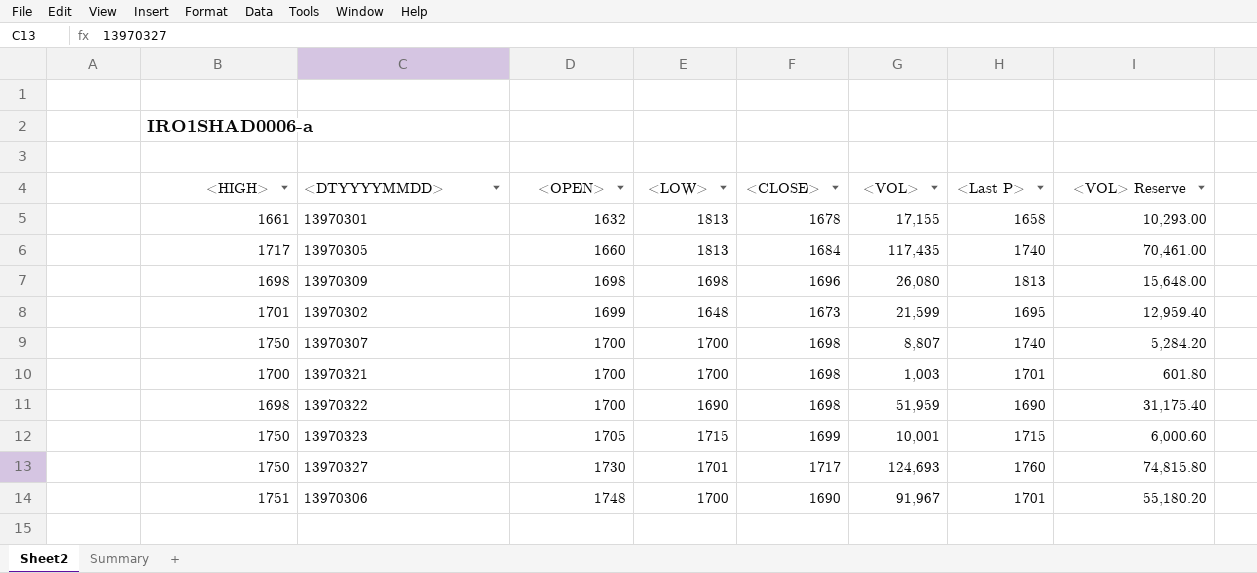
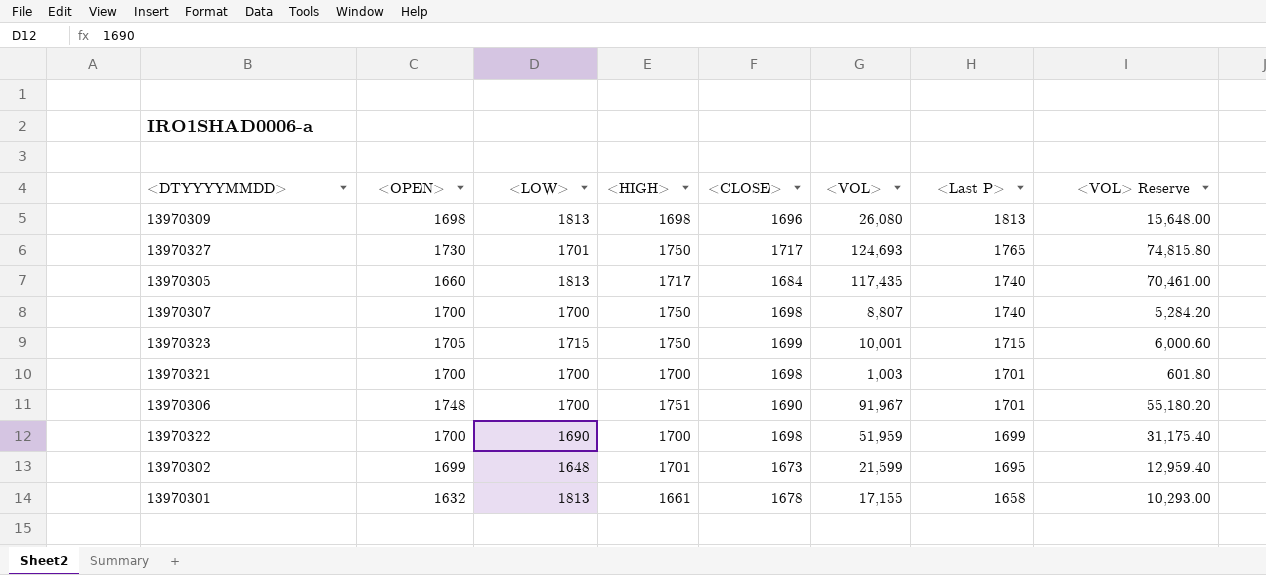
row order: <OPEN> ascending -> <Last P> descending
column <HIGH> | position: 1 -> 4
13970309 | <LOW>: 1698 -> 1813
13970327 | <Last P>: 1760 -> 1765
13970322 | <HIGH>: 1698 -> 1700
13970322 | <Last P>: 1690 -> 1699

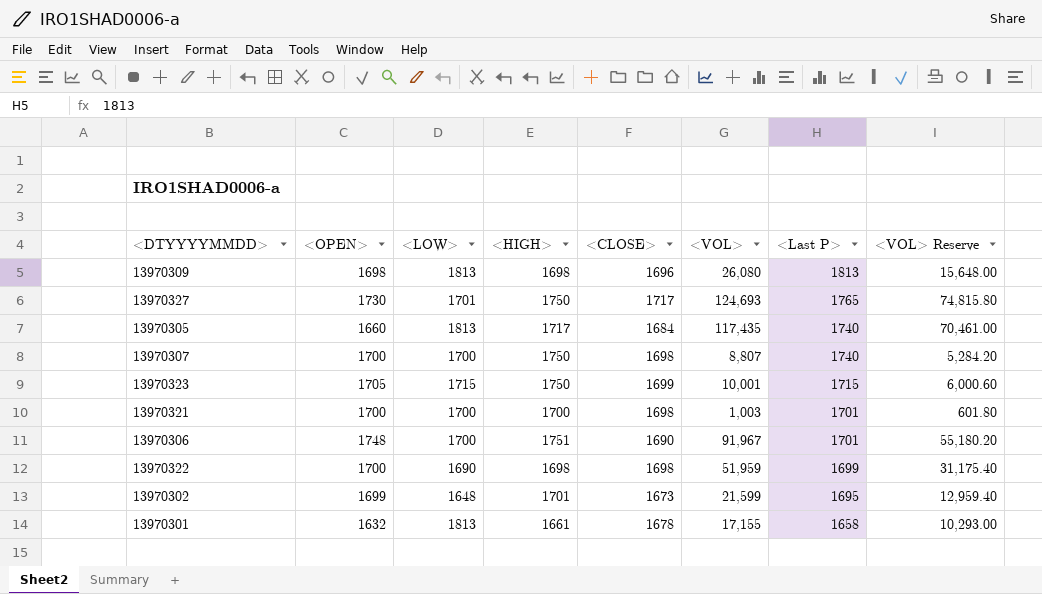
13970322 | <HIGH>: 1700 -> 1698

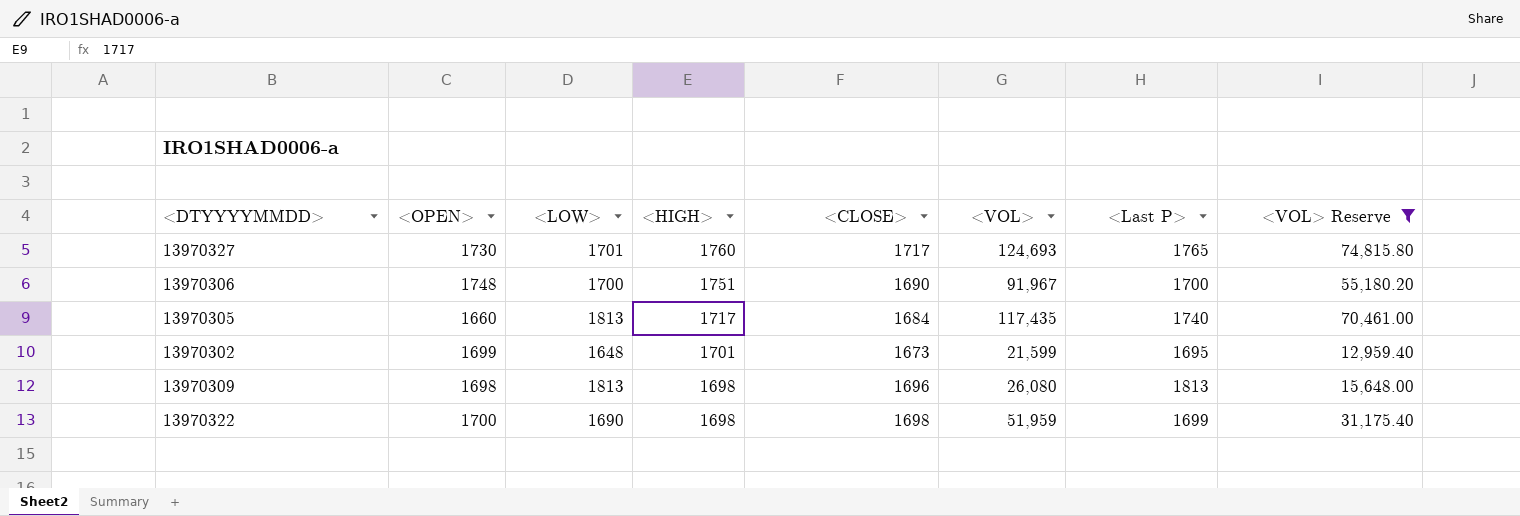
filter: none -> <VOL> Reserve >= 12,959.40
row order: <Last P> descending -> <HIGH> descending
13970327 | <HIGH>: 1750 -> 1760
13970306 | <Last P>: 1701 -> 1700

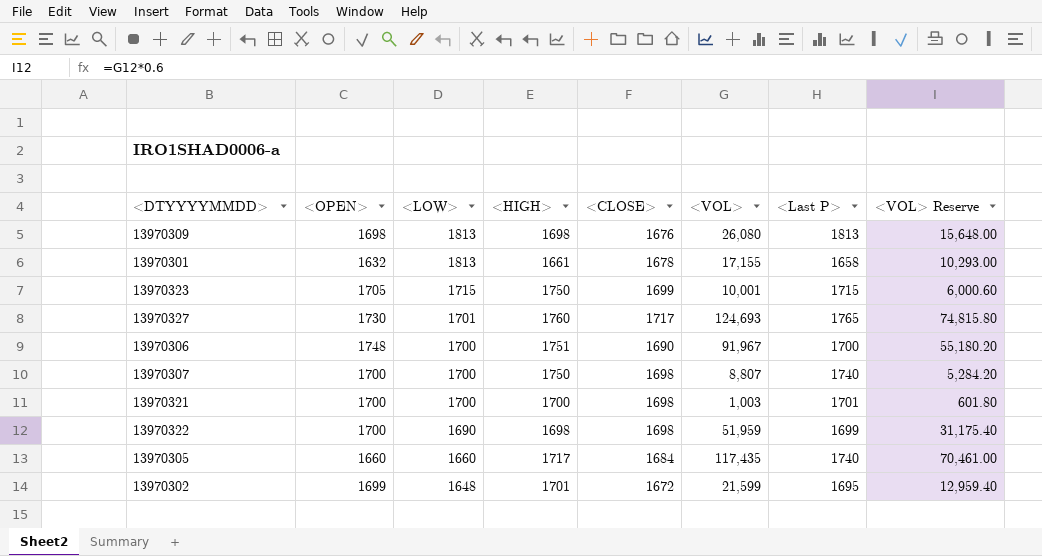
filter: <VOL> Reserve >= 12,959.40 -> none
row order: <HIGH> descending -> <LOW> descending
13970309 | <CLOSE>: 1696 -> 1676
13970305 | <LOW>: 1813 -> 1660
13970302 | <CLOSE>: 1673 -> 1672

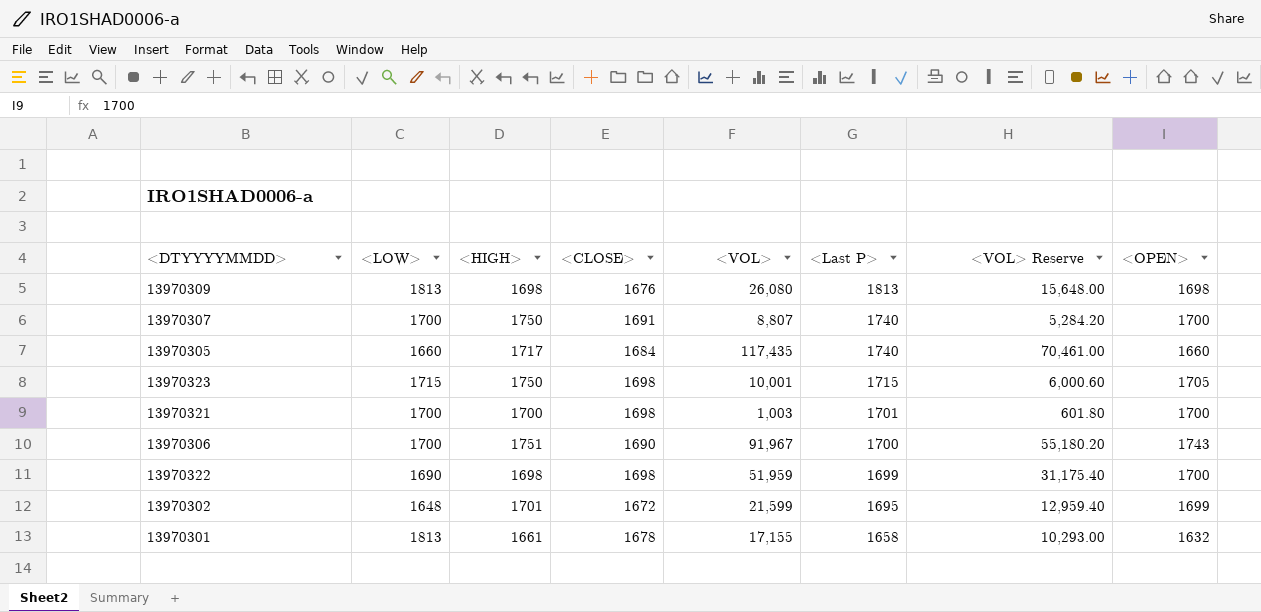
row order: <LOW> descending -> <Last P> descending
column <OPEN> | position: 2 -> 8
row 13970327: 1730 | 1701 | 1760 | 1717 | 124,693 | 1765 | 74,815.80 -> none
13970307 | <CLOSE>: 1698 -> 1691
13970323 | <CLOSE>: 1699 -> 1698
13970306 | <OPEN>: 1748 -> 1743

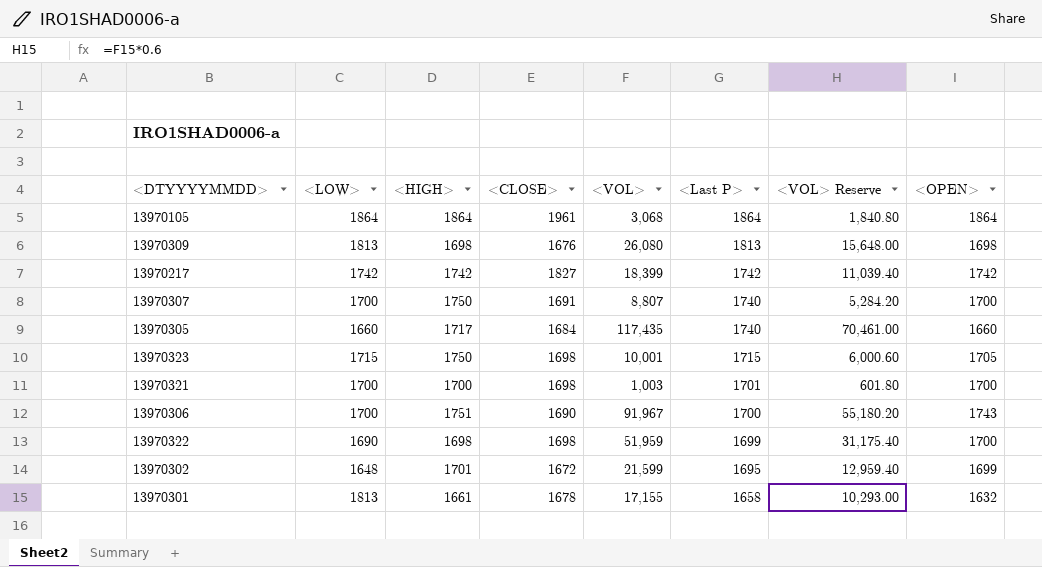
row 13970105: none -> 1864 | 1864 | 1961 | 3,068 | 1864 | 1,840.80 | 1864
row 13970217: none -> 1742 | 1742 | 1827 | 18,399 | 1742 | 11,039.40 | 1742

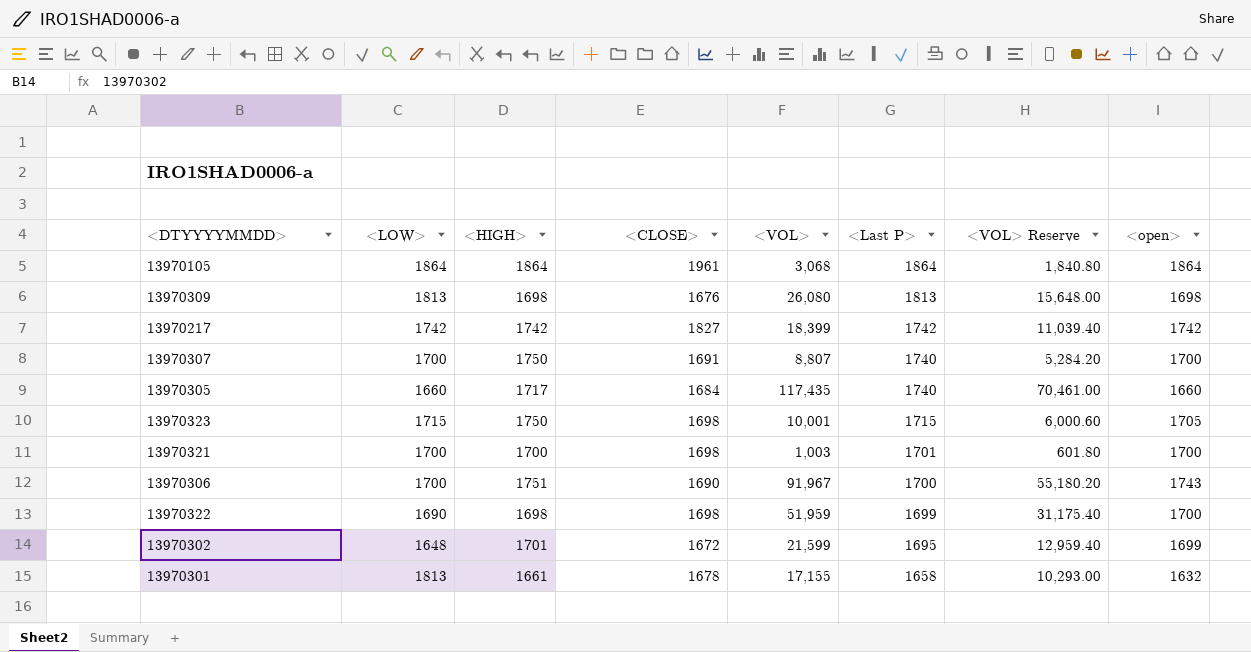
column name: <OPEN> -> <open>

